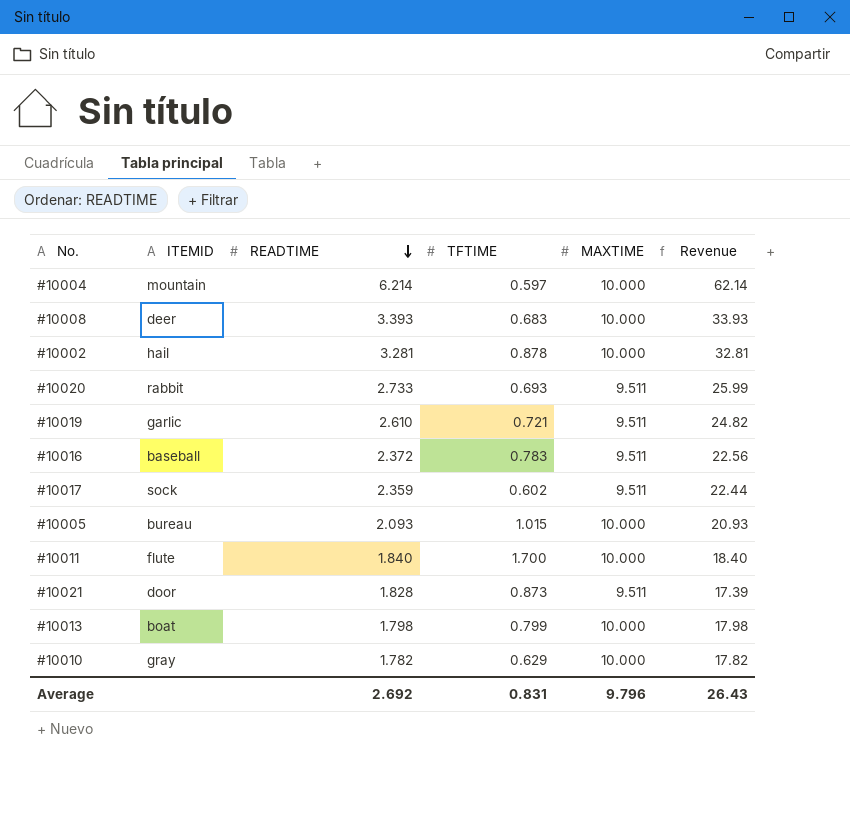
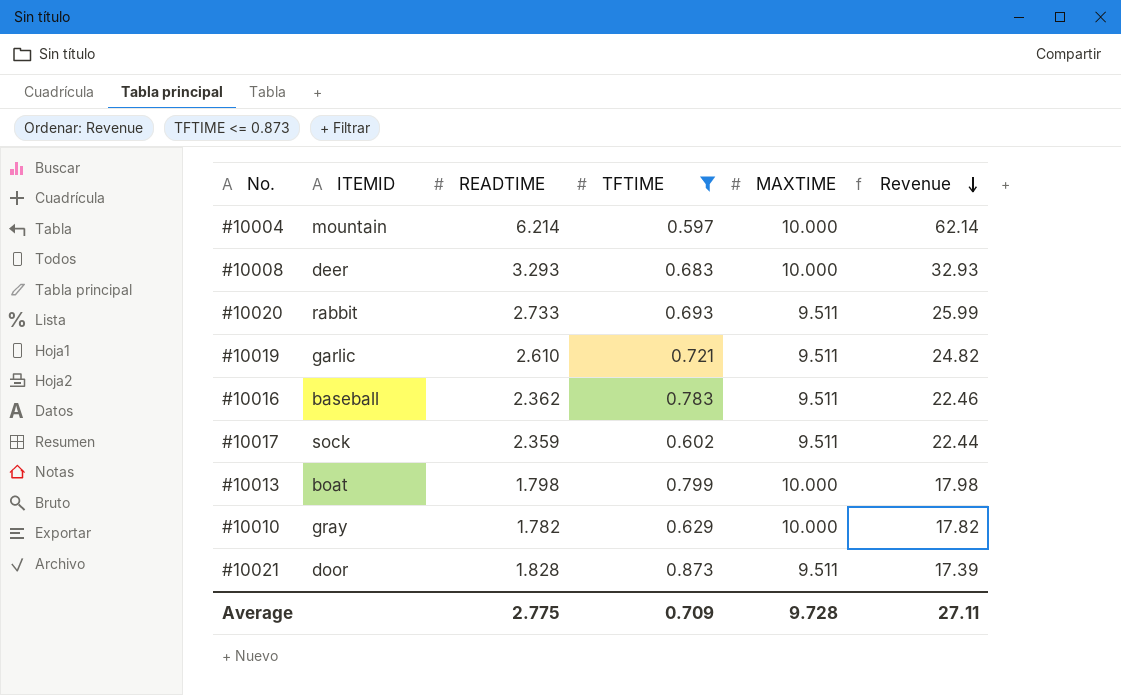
filter: none -> TFTIME <= 0.873
row order: READTIME descending -> Revenue descending
#10008 | READTIME: 3.393 -> 3.293
#10008 | Revenue: 33.93 -> 32.93
#10016 | READTIME: 2.372 -> 2.362
#10016 | Revenue: 22.56 -> 22.46
Average | READTIME: 2.692 -> 2.775
Average | TFTIME: 0.831 -> 0.709
Average | MAXTIME: 9.796 -> 9.728
Average | Revenue: 26.43 -> 27.11

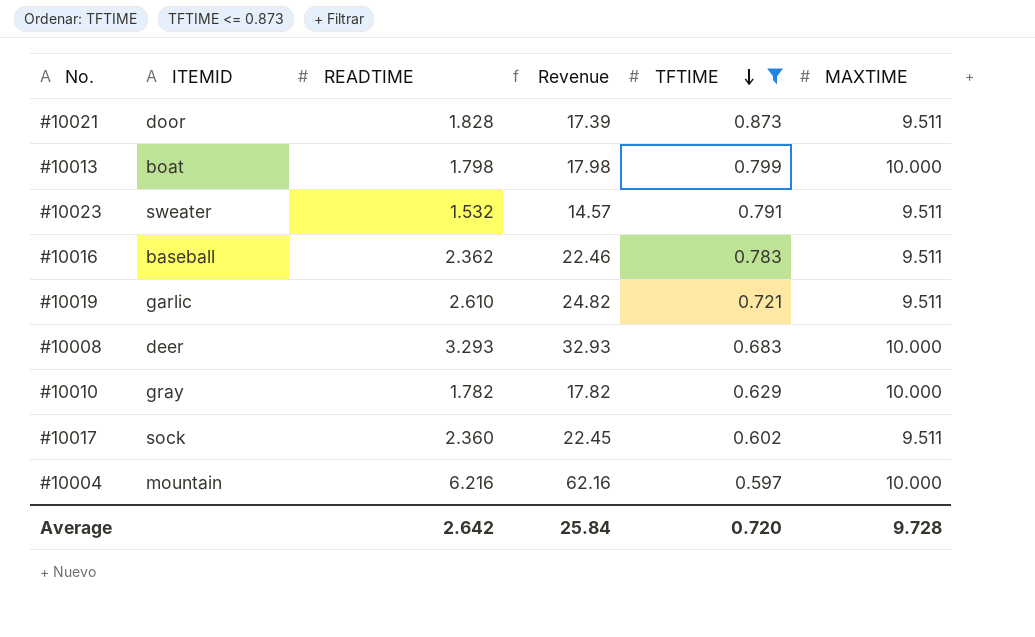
row order: Revenue descending -> TFTIME descending
column Revenue | position: 6 -> 4
row #10020: rabbit | 2.733 | 0.693 | 9.511 | 25.99 -> none
row #10023: none -> sweater | 1.532 | 14.57 | 0.791 | 9.511
#10017 | READTIME: 2.359 -> 2.360
#10017 | Revenue: 22.44 -> 22.45
#10004 | READTIME: 6.214 -> 6.216
#10004 | Revenue: 62.14 -> 62.16
Average | READTIME: 2.775 -> 2.642
Average | Revenue: 27.11 -> 25.84
Average | TFTIME: 0.709 -> 0.720

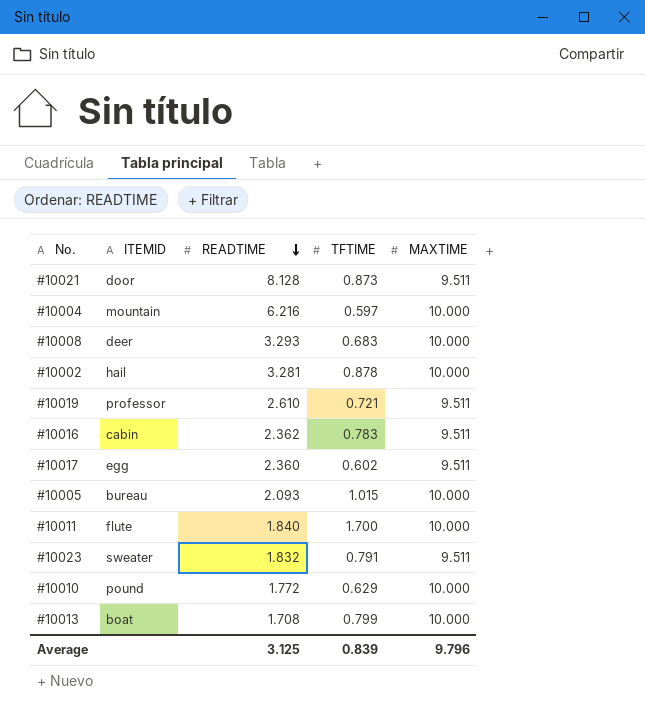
filter: TFTIME <= 0.873 -> none
row order: TFTIME descending -> READTIME descending
column Revenue | formula: [READTIME] * [MAXTIME] -> none
#10021 | READTIME: 1.828 -> 8.128
#10019 | ITEMID: garlic -> professor
#10016 | ITEMID: baseball -> cabin
#10017 | ITEMID: sock -> egg
#10023 | READTIME: 1.532 -> 1.832
#10010 | ITEMID: gray -> pound
#10010 | READTIME: 1.782 -> 1.772
#10013 | READTIME: 1.798 -> 1.708
Average | READTIME: 2.642 -> 3.125
Average | TFTIME: 0.720 -> 0.839
Average | MAXTIME: 9.728 -> 9.796

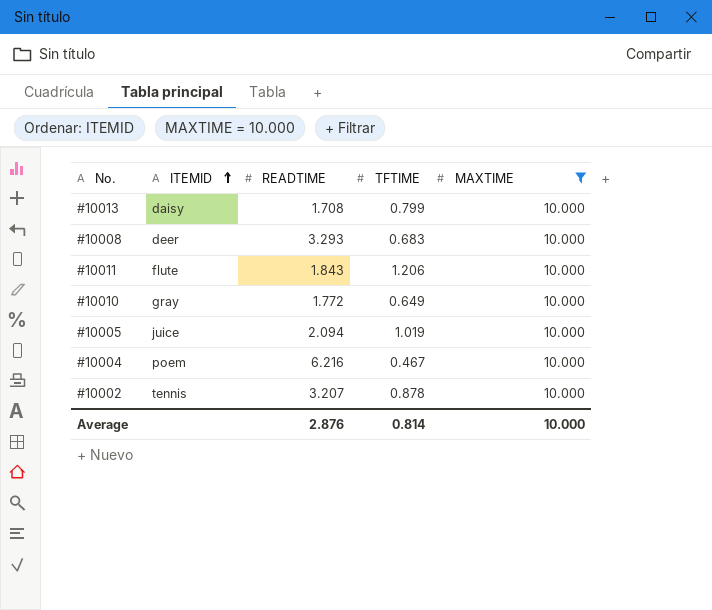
filter: none -> MAXTIME = 10.000
row order: READTIME descending -> ITEMID ascending
#10013 | ITEMID: boat -> daisy
#10011 | READTIME: 1.840 -> 1.843
#10011 | TFTIME: 1.700 -> 1.206
#10010 | ITEMID: pound -> gray
#10010 | TFTIME: 0.629 -> 0.649
#10005 | ITEMID: bureau -> juice
#10005 | READTIME: 2.093 -> 2.094
#10005 | TFTIME: 1.015 -> 1.019
#10004 | ITEMID: mountain -> poem
#10004 | TFTIME: 0.597 -> 0.467
#10002 | ITEMID: hail -> tennis
#10002 | READTIME: 3.281 -> 3.207
Average | READTIME: 3.125 -> 2.876
Average | TFTIME: 0.839 -> 0.814
Average | MAXTIME: 9.796 -> 10.000

